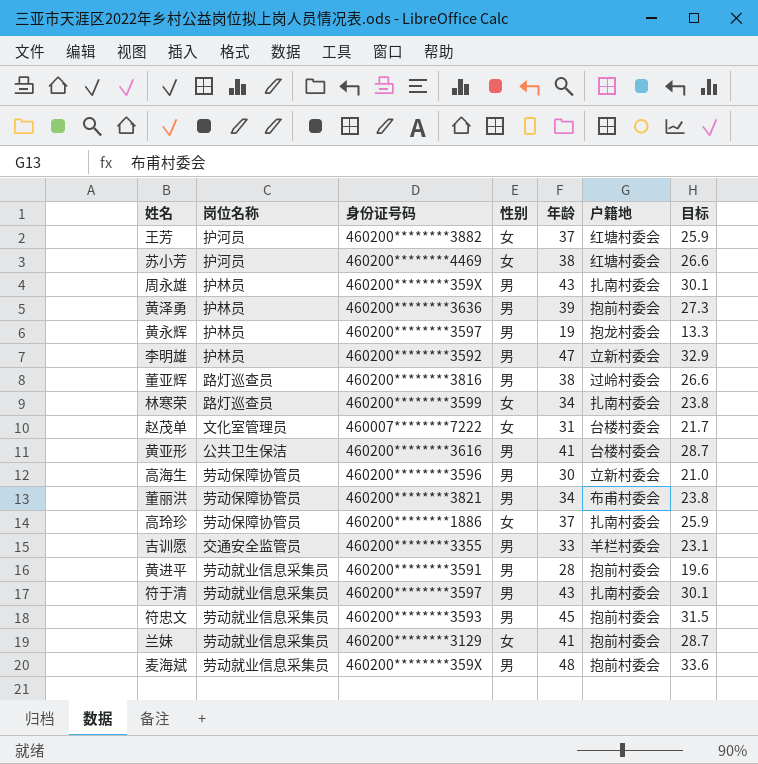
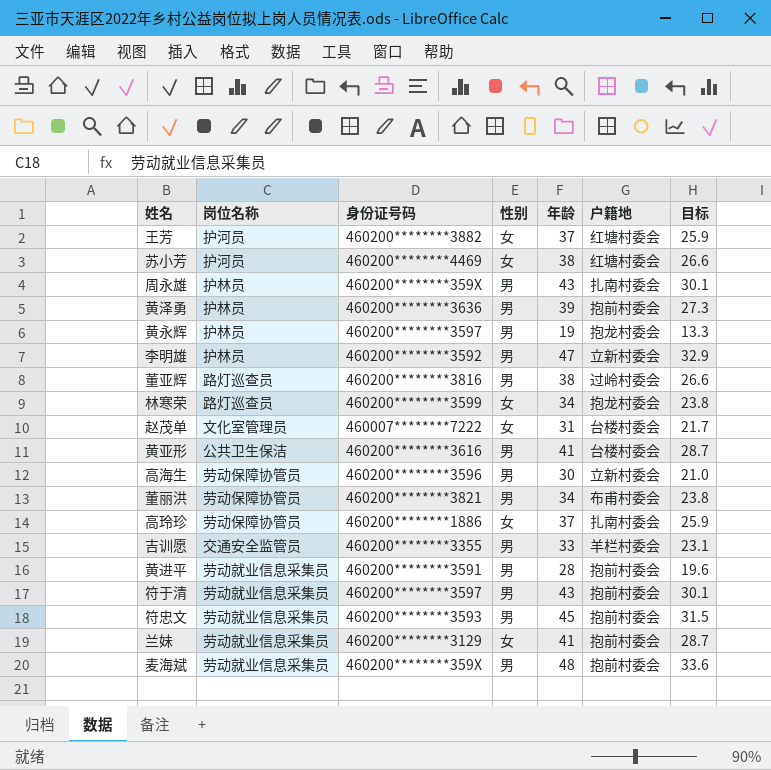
林寒荣 | 户籍地: 扎南村委会 -> 抱龙村委会
符于清 | 户籍地: 扎南村委会 -> 抱前村委会

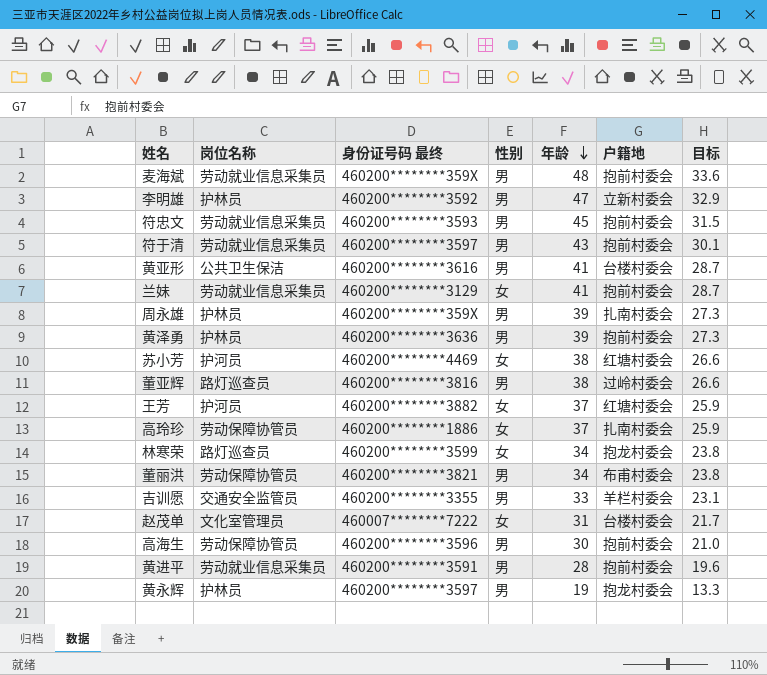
row order: none -> 年龄 descending
column name: 身份证号码 -> 身份证号码 最终
周永雄 | 年龄: 43 -> 39
周永雄 | 目标: 30.1 -> 27.3
高海生 | 户籍地: 立新村委会 -> 抱前村委会

